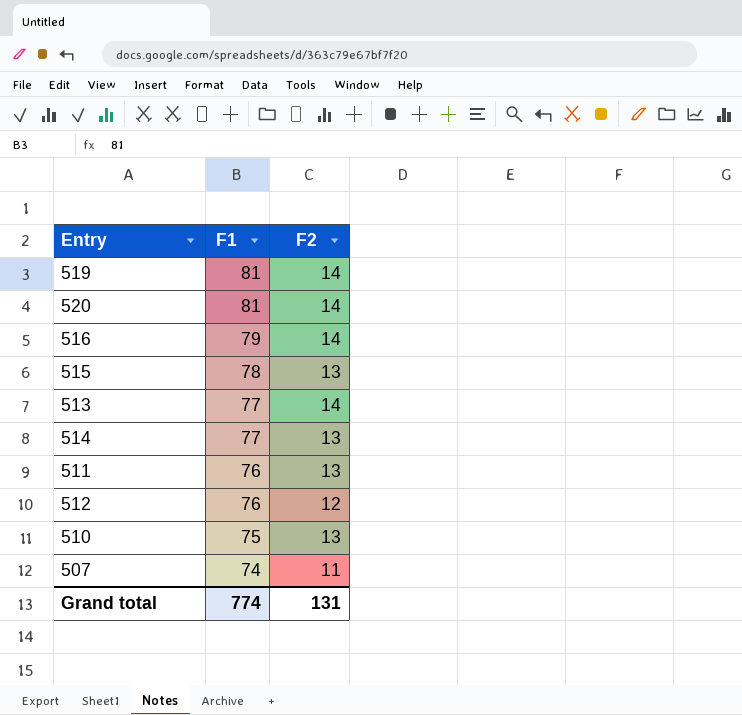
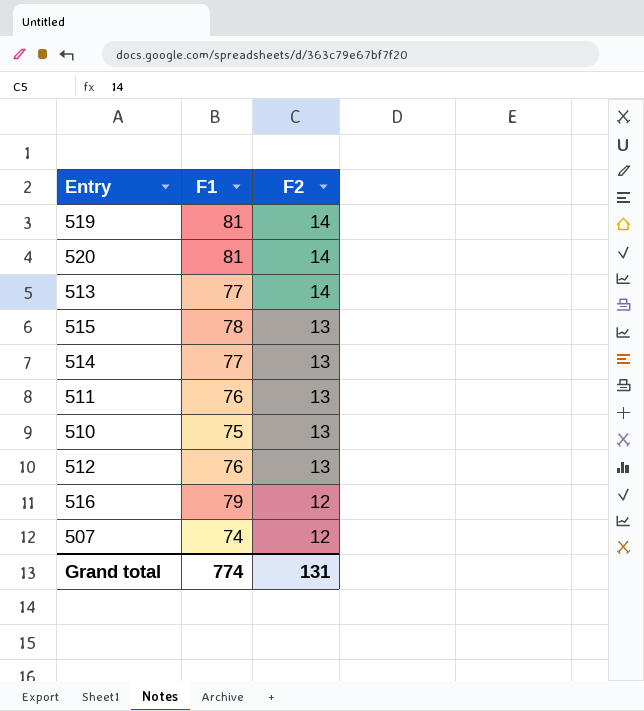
row order: F1 descending -> F2 descending
512 | F2: 12 -> 13
516 | F2: 14 -> 12
507 | F2: 11 -> 12

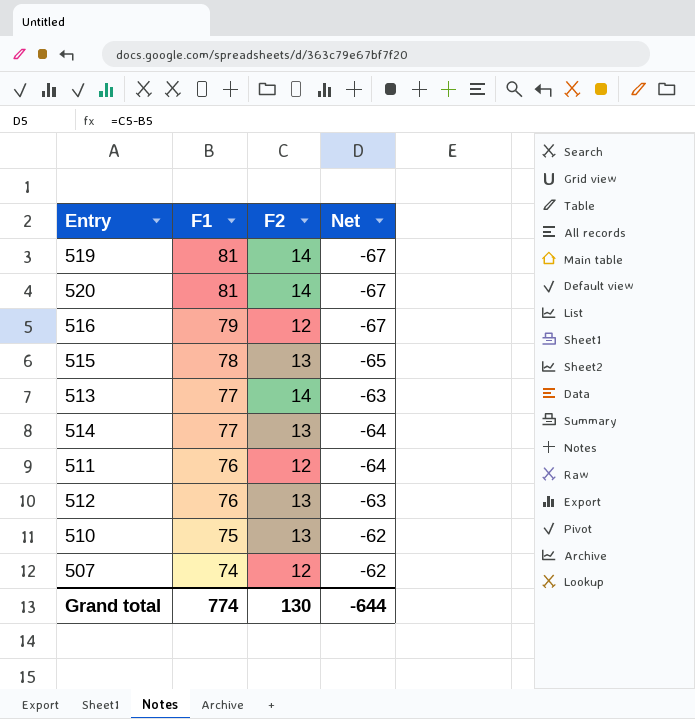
row order: F2 descending -> F1 descending
column Net | formula: none -> [F2] - [F1]
511 | F2: 13 -> 12
Grand total | F2: 131 -> 130

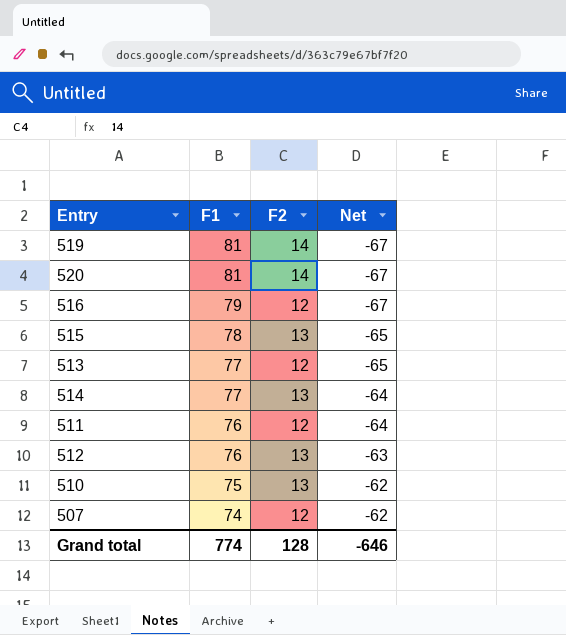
513 | F2: 14 -> 12
513 | Net: -63 -> -65
Grand total | F2: 130 -> 128
Grand total | Net: -644 -> -646

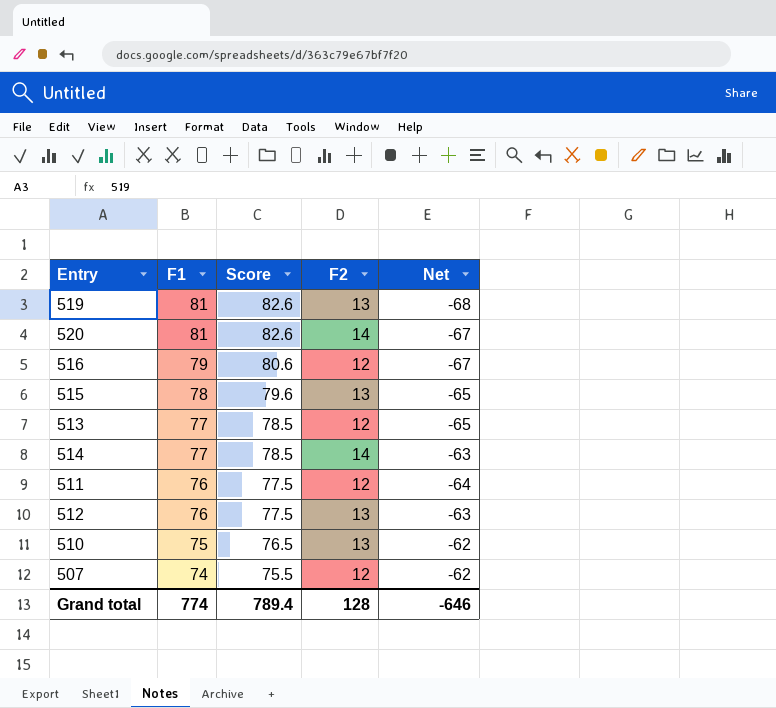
column Score | formula: none -> [F1] * 1.02
519 | F2: 14 -> 13
519 | Net: -67 -> -68
514 | F2: 13 -> 14
514 | Net: -64 -> -63

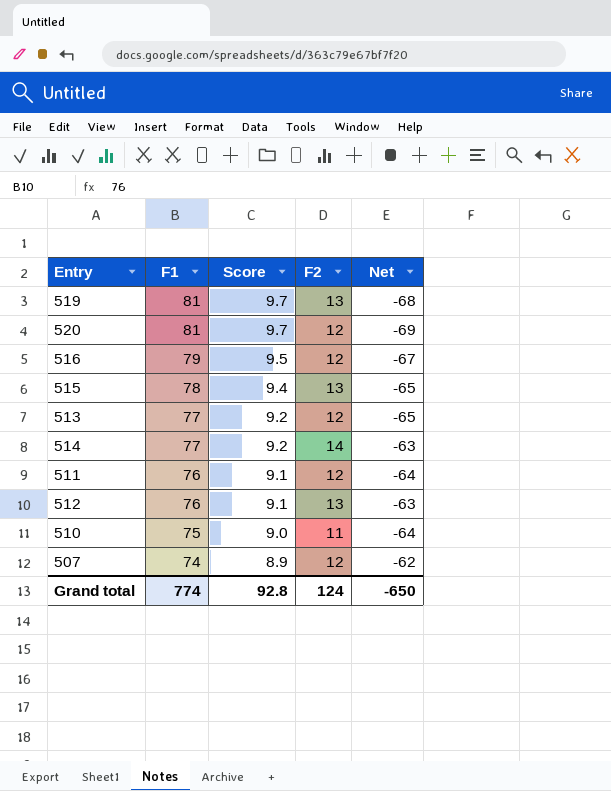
column Score | formula: [F1] * 1.02 -> [F1] * 0.12
520 | F2: 14 -> 12
520 | Net: -67 -> -69
510 | F2: 13 -> 11
510 | Net: -62 -> -64
Grand total | Score: 789.4 -> 92.8
Grand total | F2: 128 -> 124
Grand total | Net: -646 -> -650

